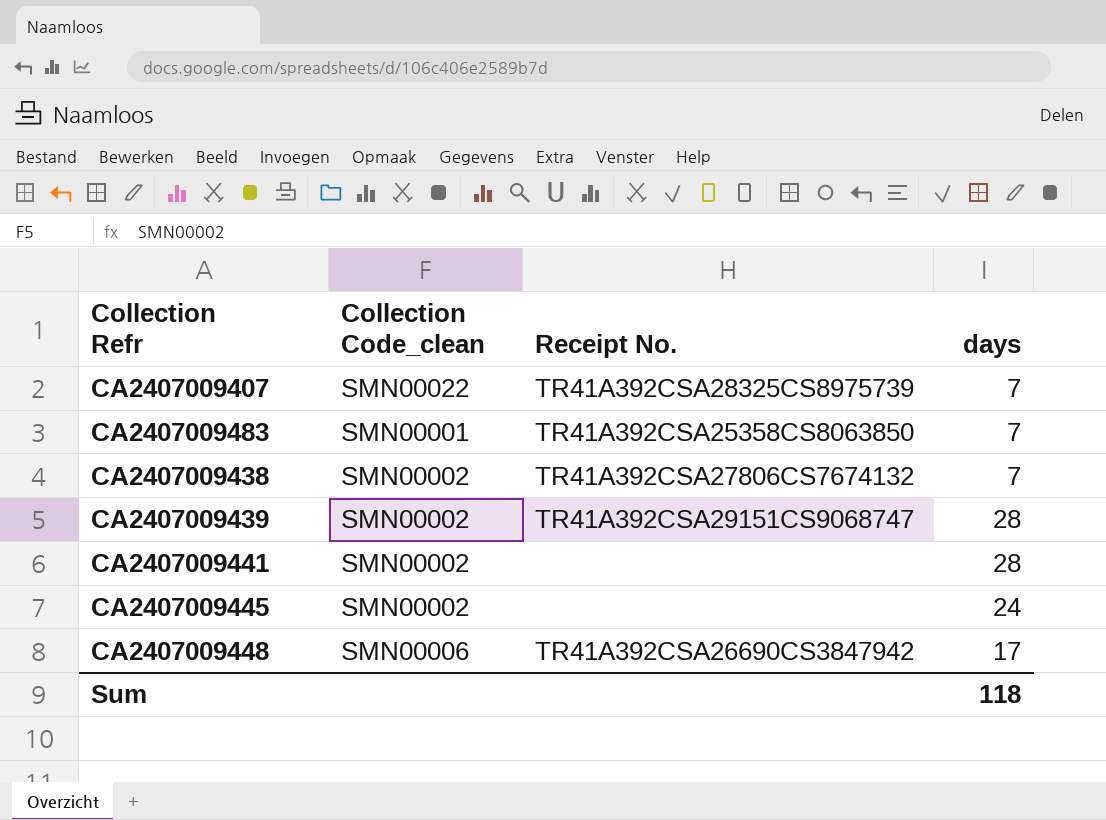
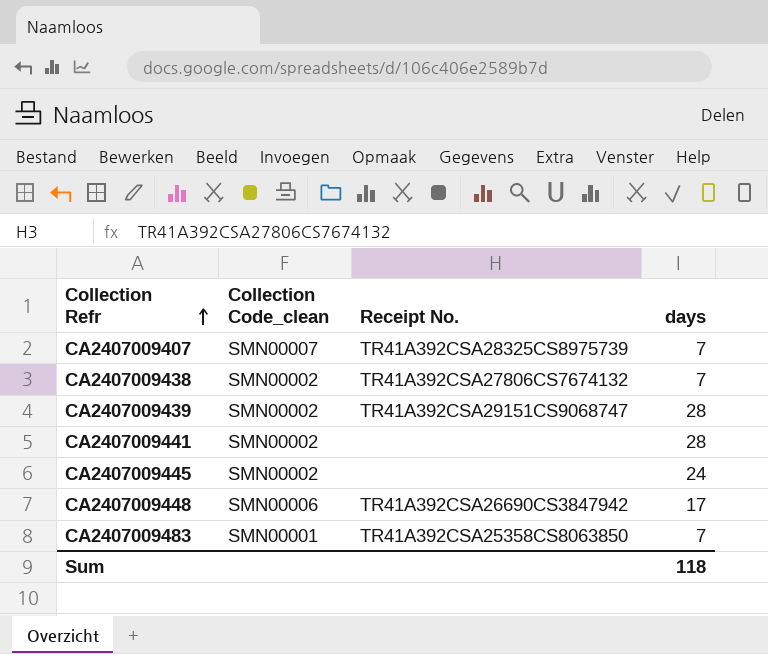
row order: none -> Collection Refr ascending
CA2407009407 | Collection Code_clean: SMN00022 -> SMN00007

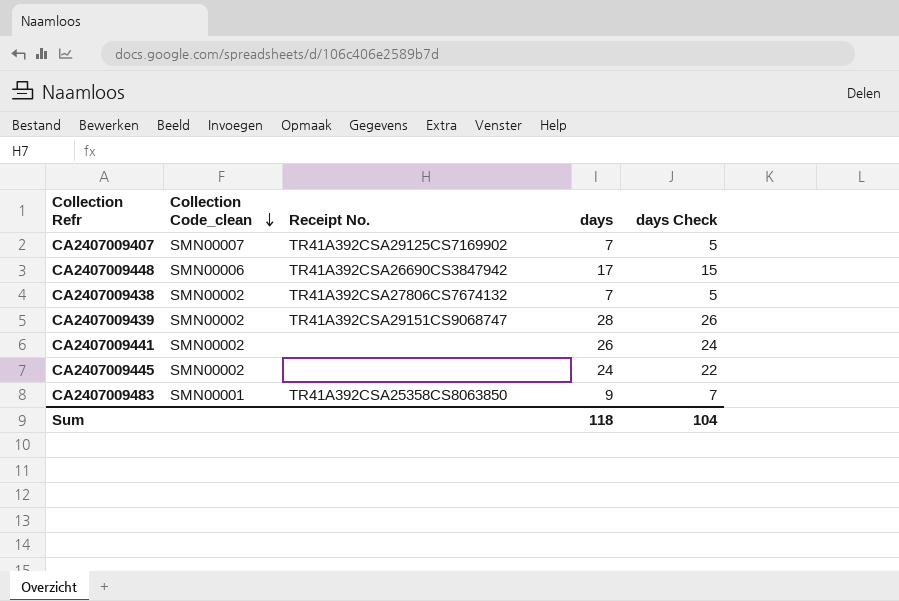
row order: Collection Refr ascending -> Collection Code_clean descending
column days Check | formula: none -> [days] - 2
CA2407009407 | Receipt No.: TR41A392CSA28325CS8975739 -> TR41A392CSA29125CS7169902
CA2407009441 | days: 28 -> 26
CA2407009483 | days: 7 -> 9

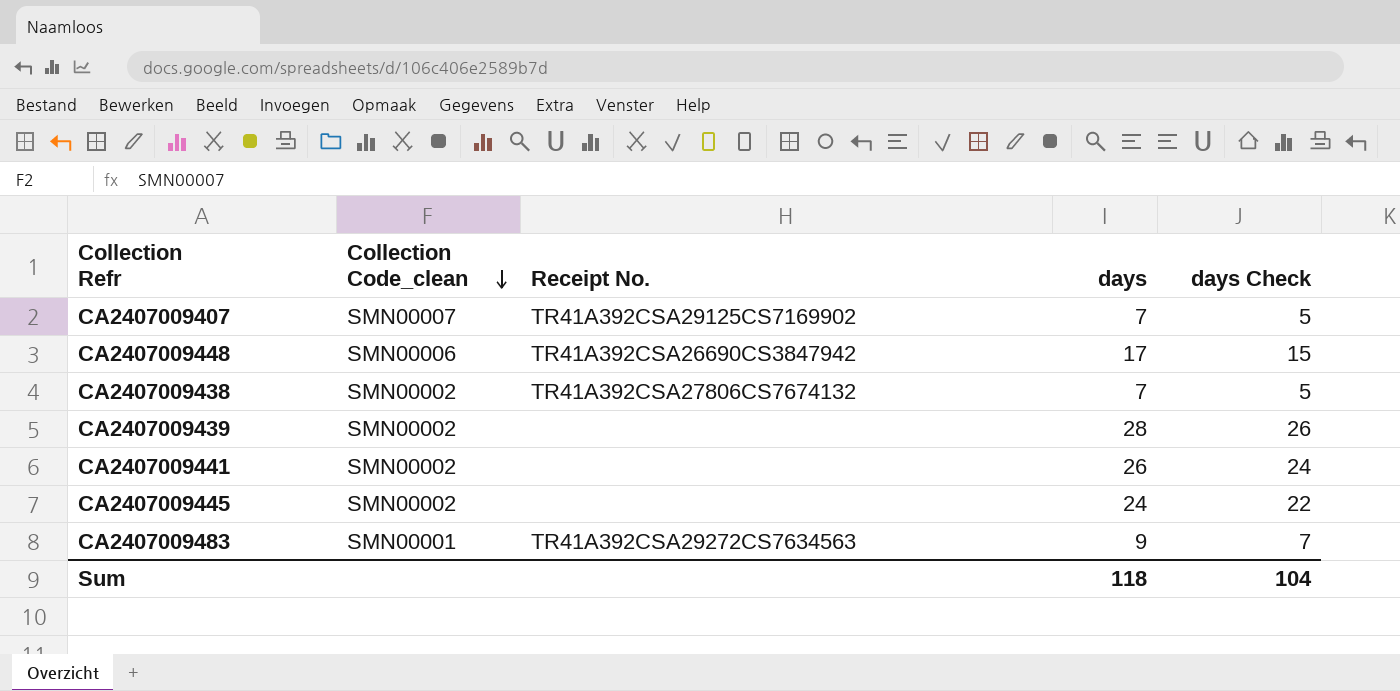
CA2407009439 | Receipt No.: TR41A392CSA29151CS9068747 -> none
CA2407009483 | Receipt No.: TR41A392CSA25358CS8063850 -> TR41A392CSA29272CS7634563

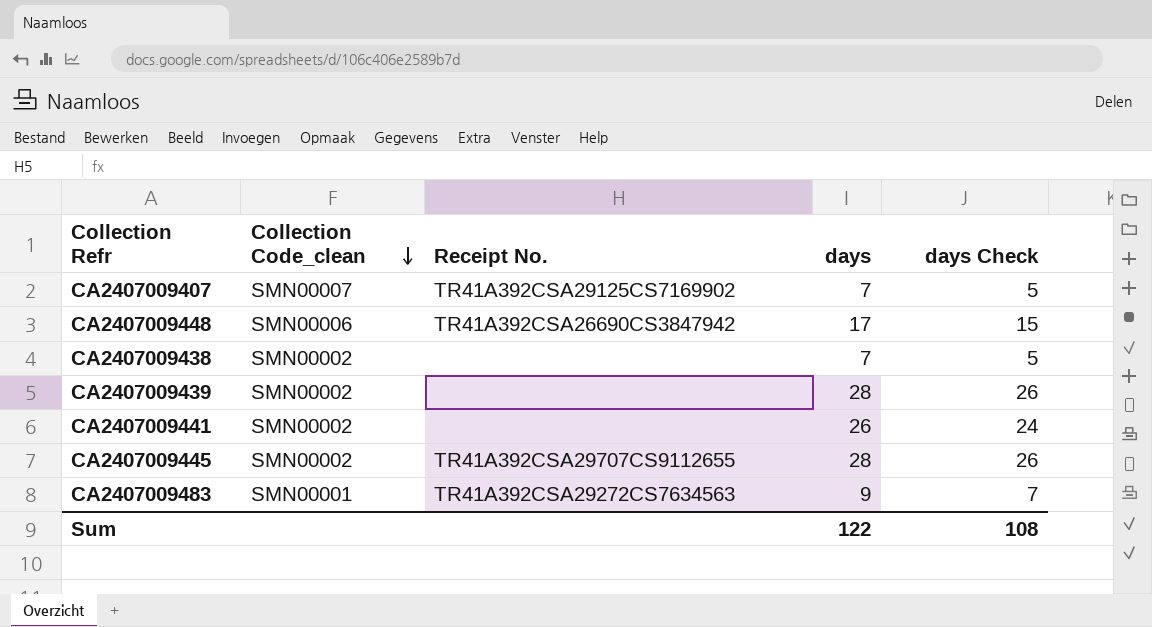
CA2407009438 | Receipt No.: TR41A392CSA27806CS7674132 -> none
CA2407009445 | Receipt No.: none -> TR41A392CSA29707CS9112655
CA2407009445 | days: 24 -> 28
CA2407009445 | days Check: 22 -> 26
Sum | days: 118 -> 122
Sum | days Check: 104 -> 108

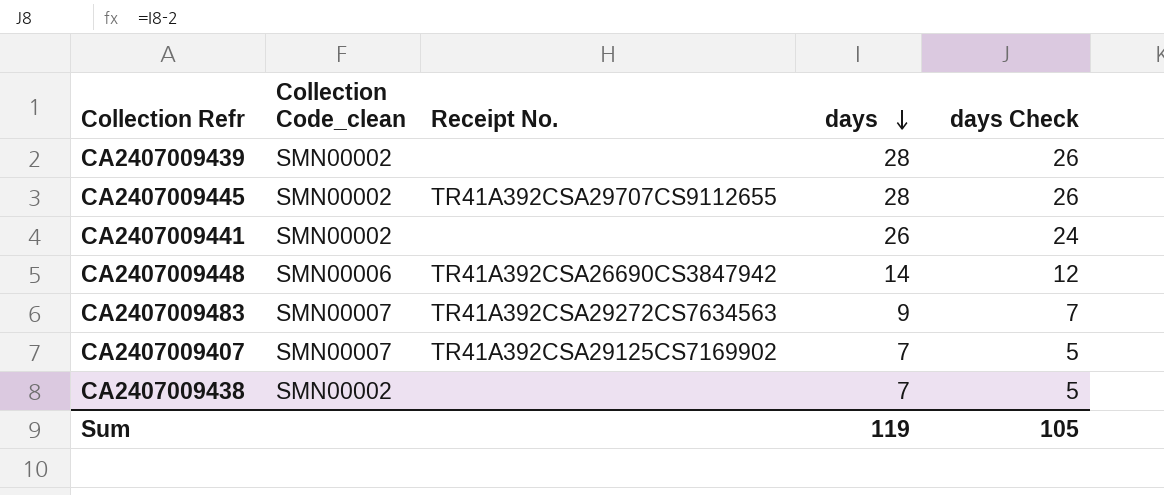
row order: Collection Code_clean descending -> days descending
CA2407009448 | days: 17 -> 14
CA2407009448 | days Check: 15 -> 12
CA2407009483 | Collection Code_clean: SMN00001 -> SMN00007
Sum | days: 122 -> 119
Sum | days Check: 108 -> 105

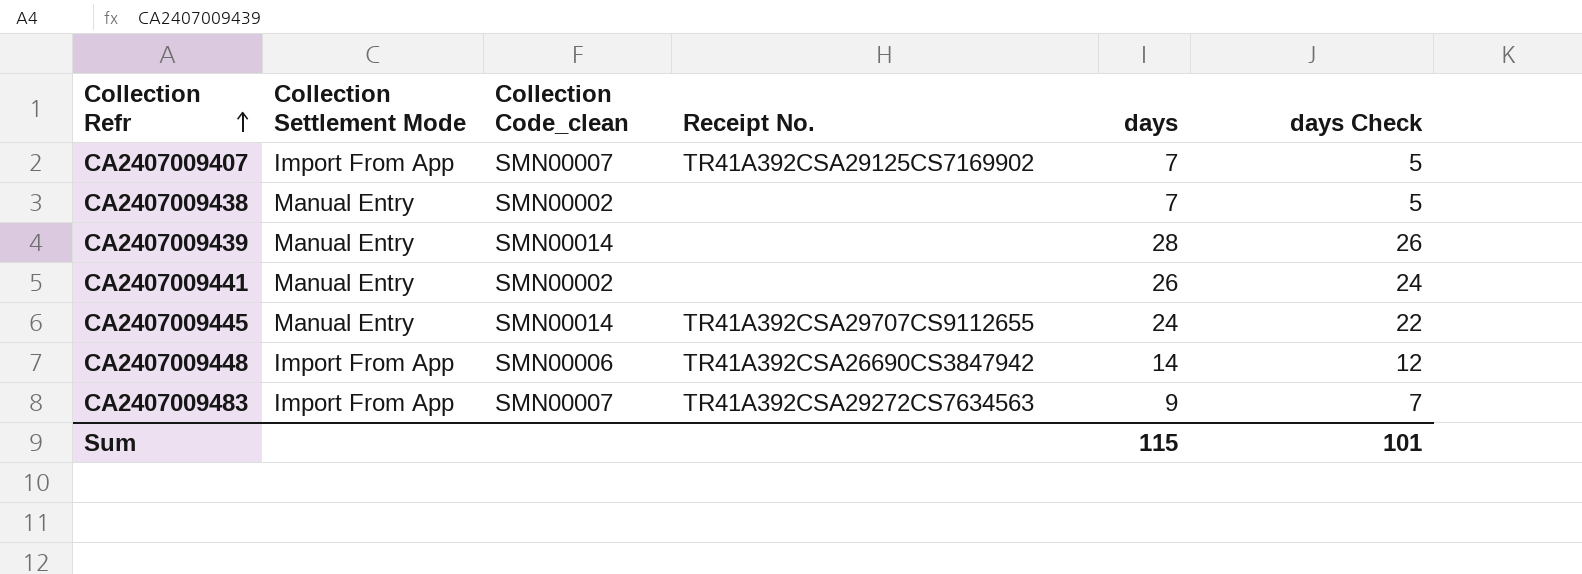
row order: days descending -> Collection Refr ascending
column Collection Settlement Mode | position: none -> 2
CA2407009439 | Collection Code_clean: SMN00002 -> SMN00014
CA2407009445 | Collection Code_clean: SMN00002 -> SMN00014
CA2407009445 | days: 28 -> 24
CA2407009445 | days Check: 26 -> 22
Sum | days: 119 -> 115
Sum | days Check: 105 -> 101

